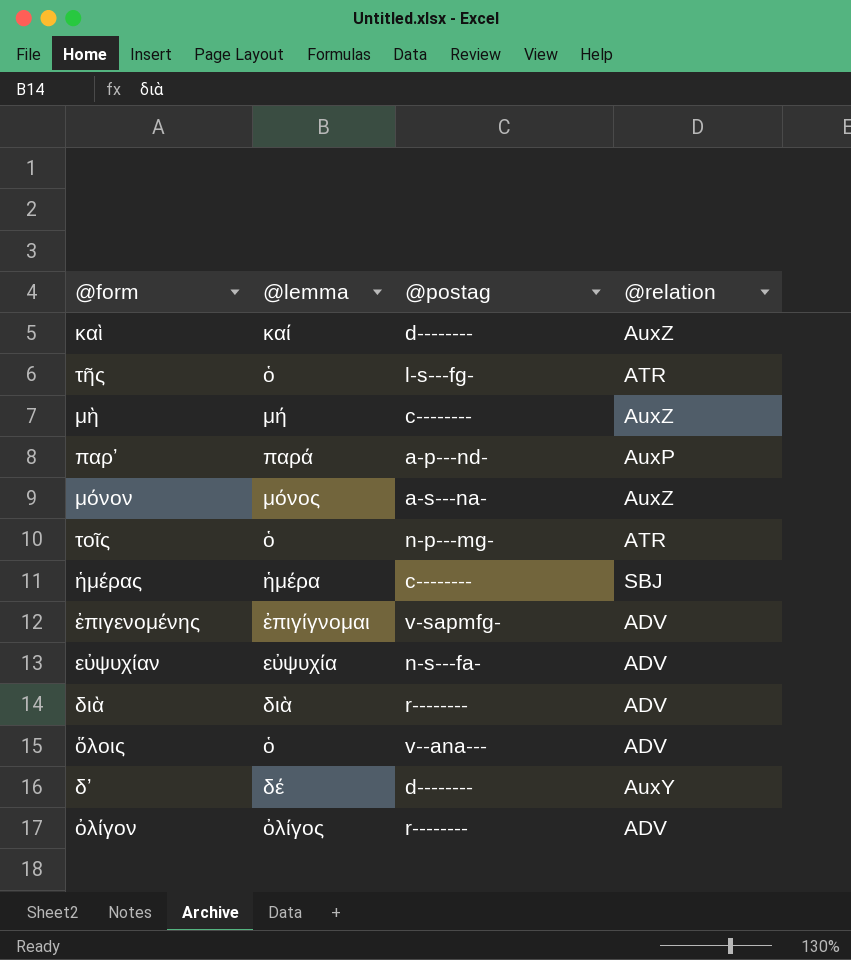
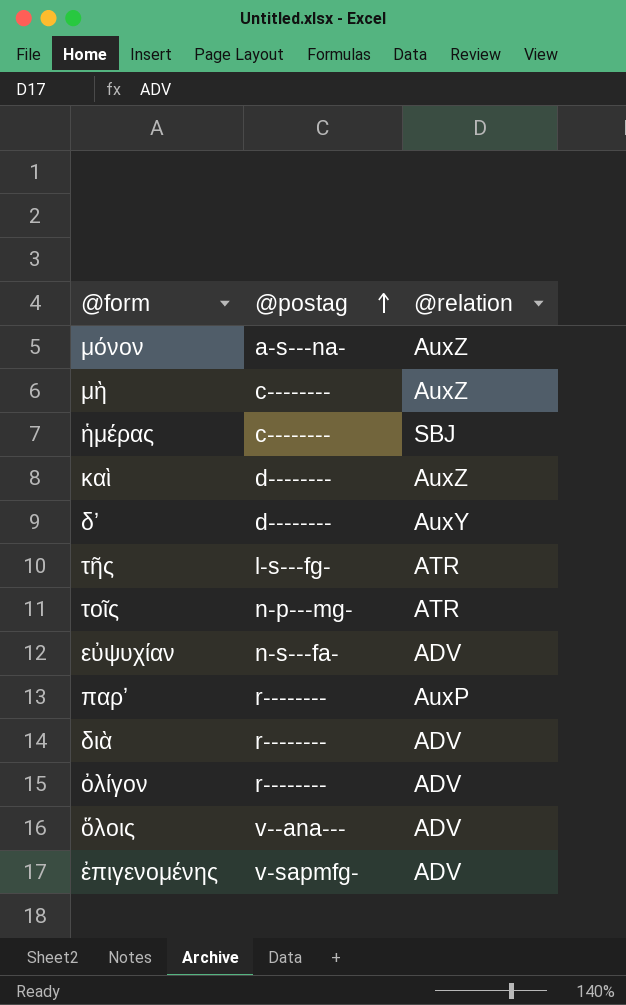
row order: none -> @postag ascending
column @lemma | position: 2 -> none
παρʼ | @postag: a-p---nd- -> r--------

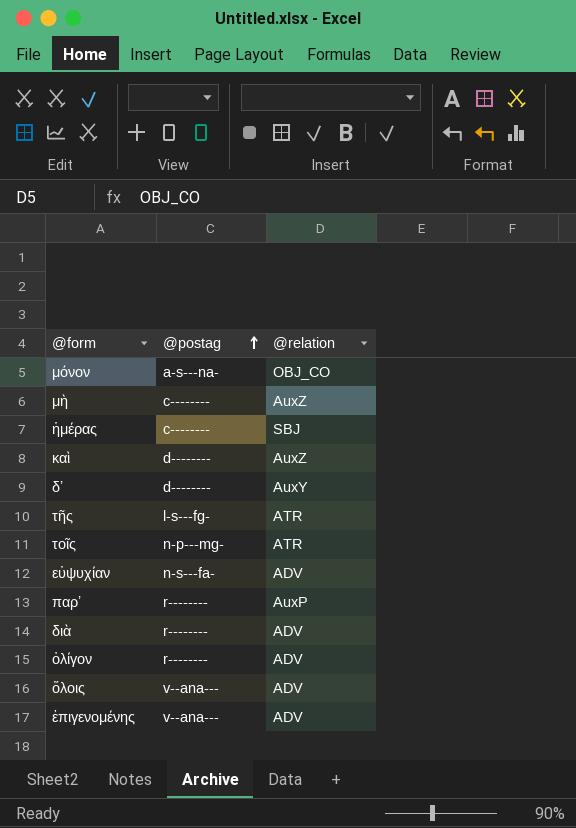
μόνον | @relation: AuxZ -> OBJ_CO
ἐπιγενομένης | @postag: v-sapmfg- -> v--ana---

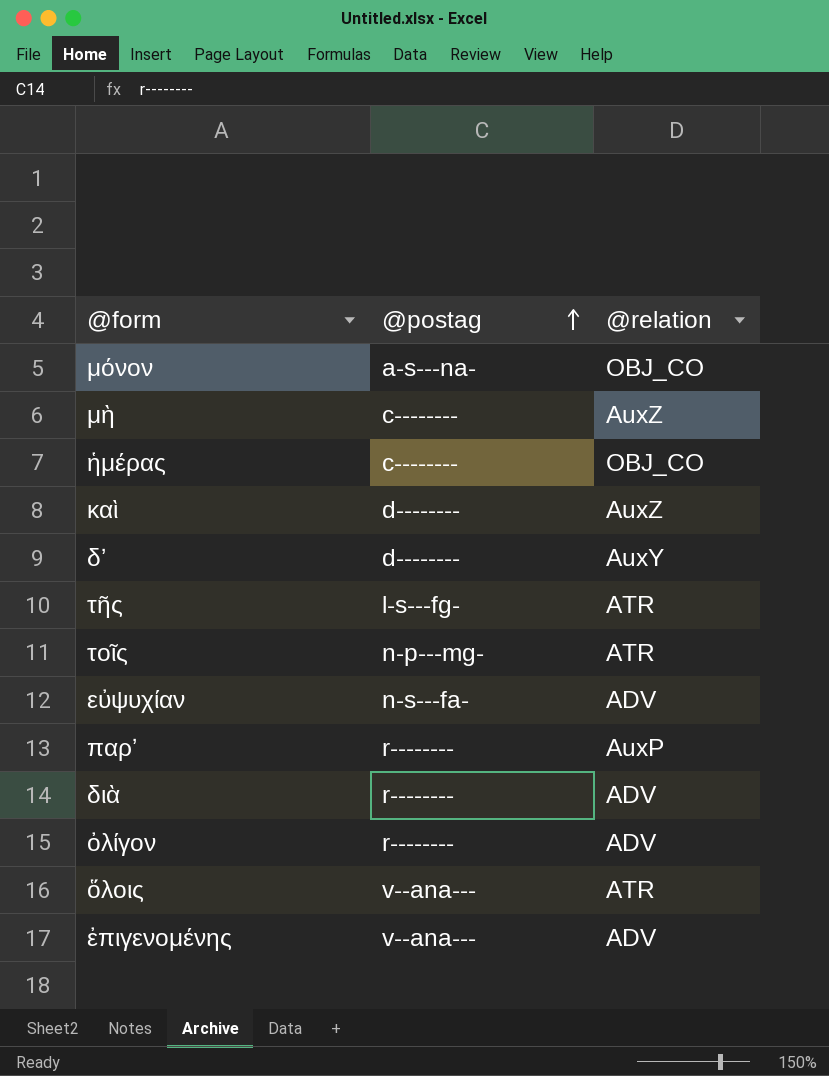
ἡμέρας | @relation: SBJ -> OBJ_CO
ὅλοις | @relation: ADV -> ATR

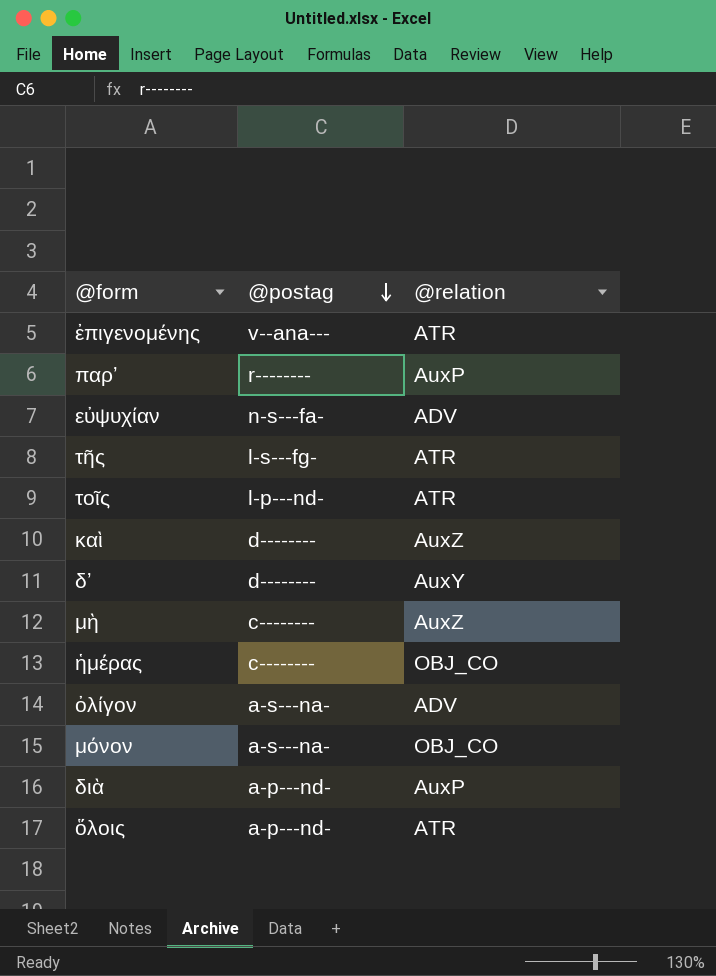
row order: @postag ascending -> @postag descending
ἐπιγενομένης | @relation: ADV -> ATR
τοῖς | @postag: n-p---mg- -> l-p---nd-
ὀλίγον | @postag: r-------- -> a-s---na-
διὰ | @postag: r-------- -> a-p---nd-
διὰ | @relation: ADV -> AuxP
ὅλοις | @postag: v--ana--- -> a-p---nd-

